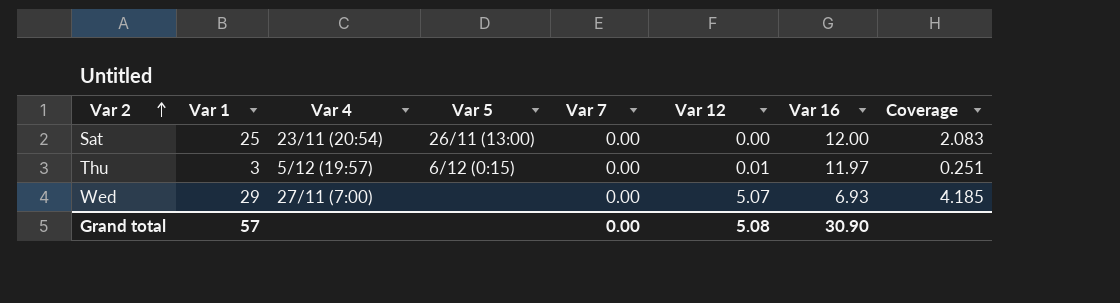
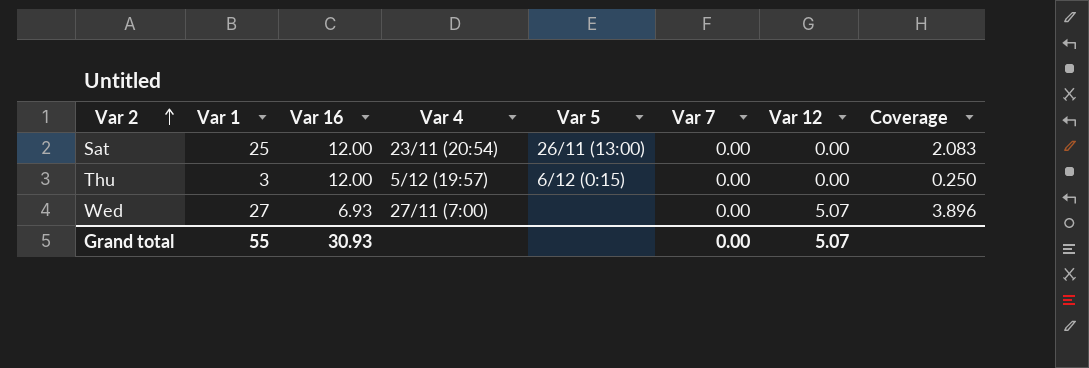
column Var 16 | position: 7 -> 3
Thu | Var 16: 11.97 -> 12.00
Thu | Var 12: 0.01 -> 0.00
Thu | Coverage: 0.251 -> 0.250
Wed | Var 1: 29 -> 27
Wed | Coverage: 4.185 -> 3.896
Grand total | Var 1: 57 -> 55
Grand total | Var 16: 30.90 -> 30.93
Grand total | Var 12: 5.08 -> 5.07

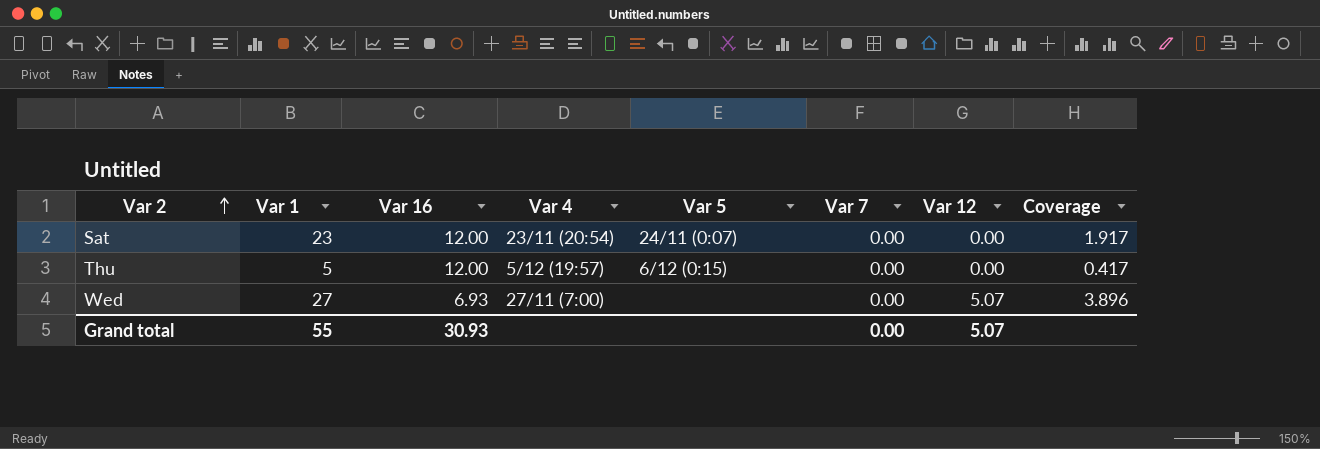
Sat | Var 1: 25 -> 23
Sat | Var 5: 26/11 (13:00) -> 24/11 (0:07)
Sat | Coverage: 2.083 -> 1.917
Thu | Var 1: 3 -> 5
Thu | Coverage: 0.250 -> 0.417

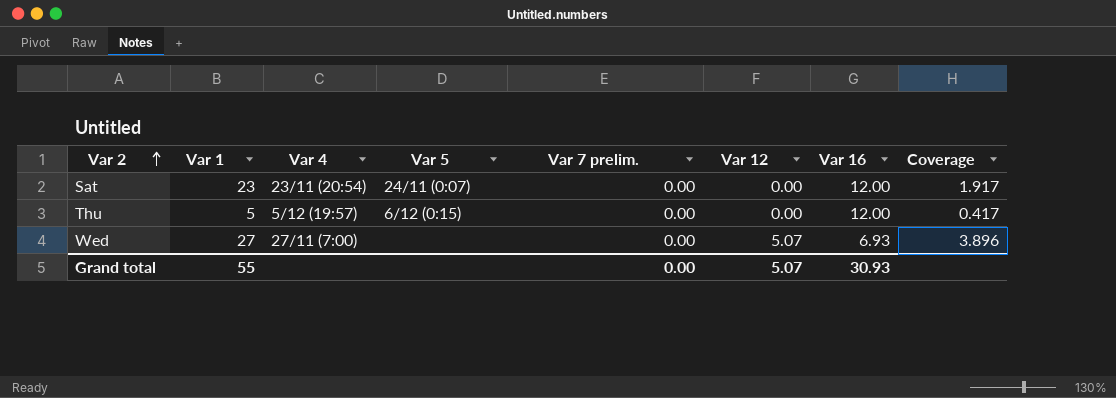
column name: Var 7 -> Var 7 prelim.
column Var 16 | position: 3 -> 7

